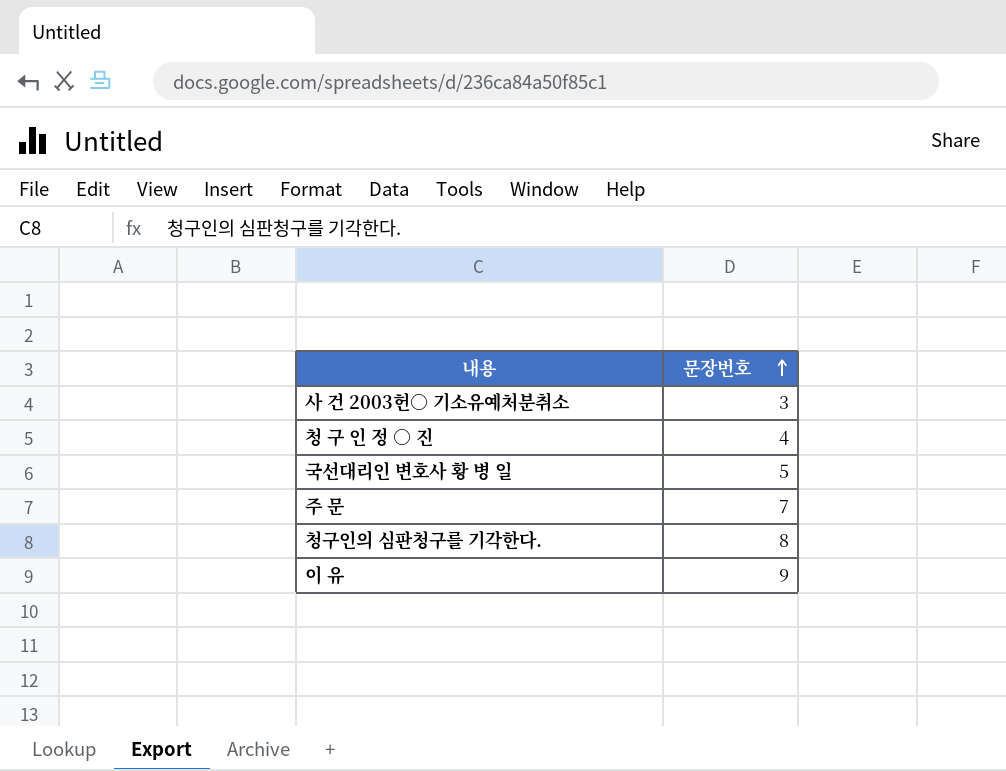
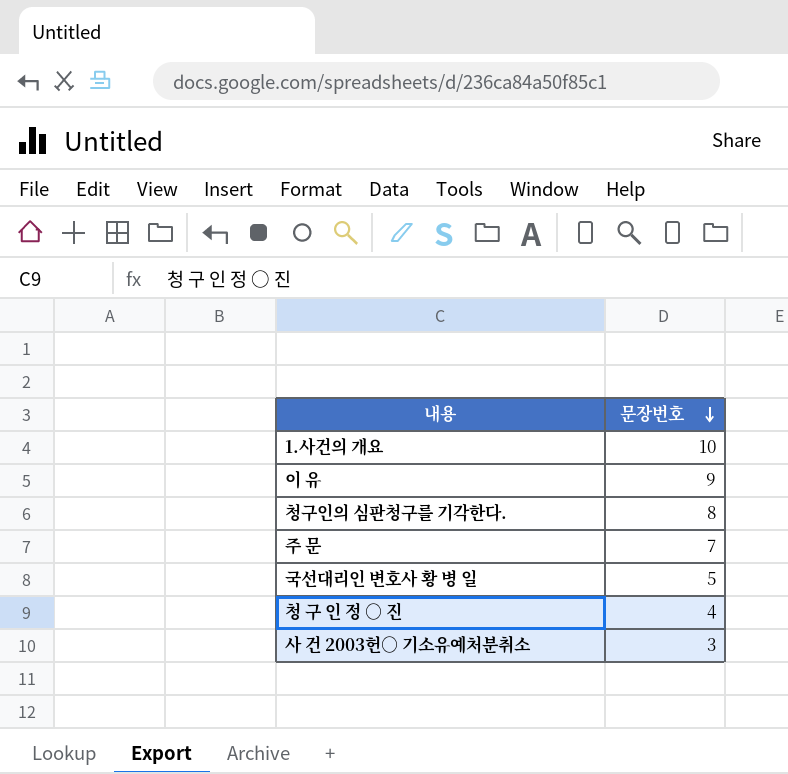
row order: 문장번호 ascending -> 문장번호 descending
row 1.사건의 개요: none -> 10

